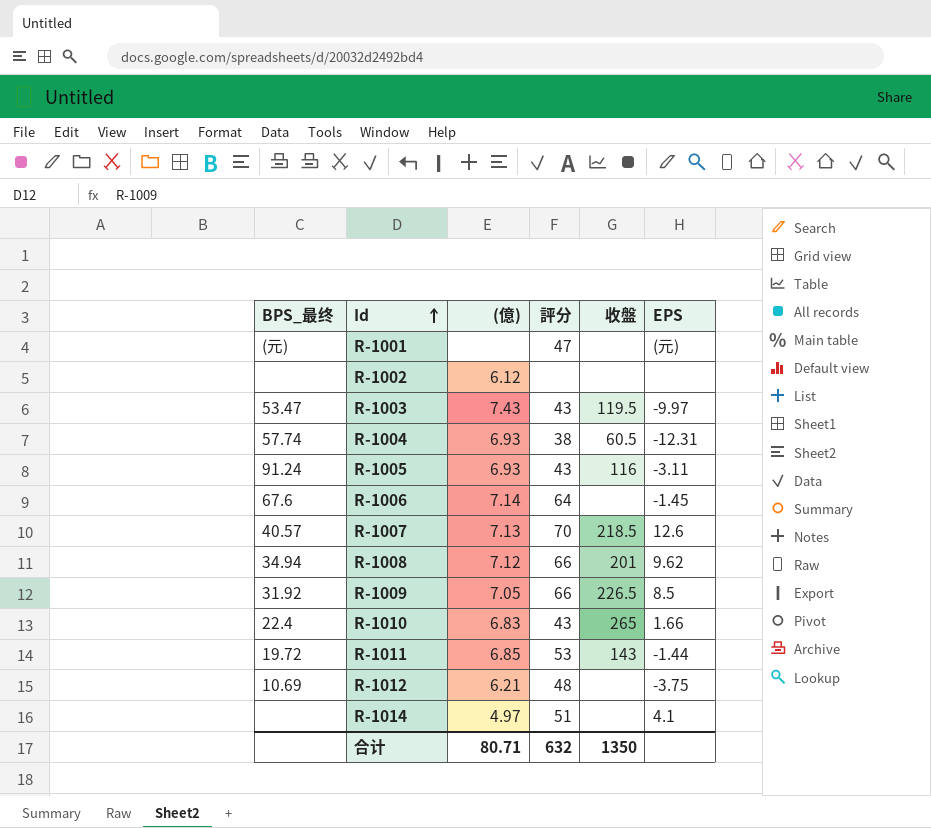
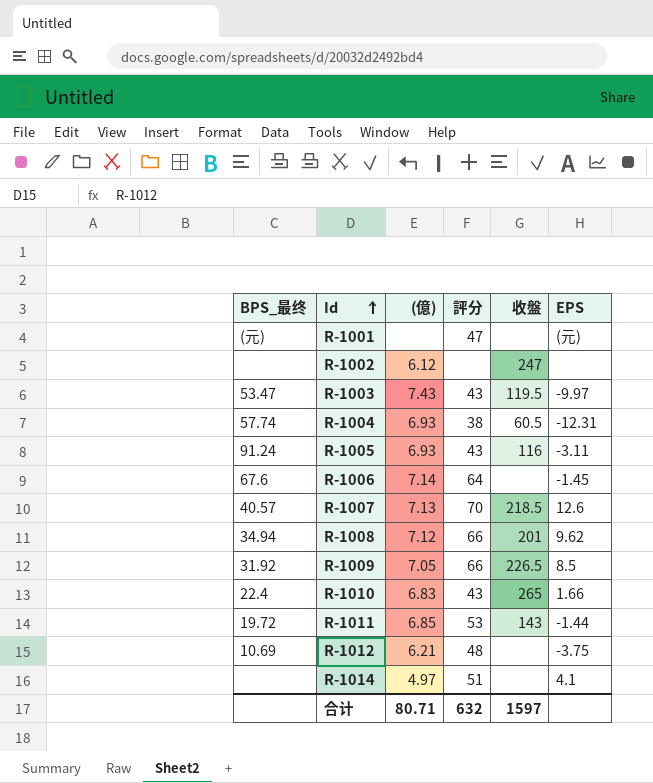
R-1002 | 收盤: none -> 247
合计 | 收盤: 1350 -> 1597

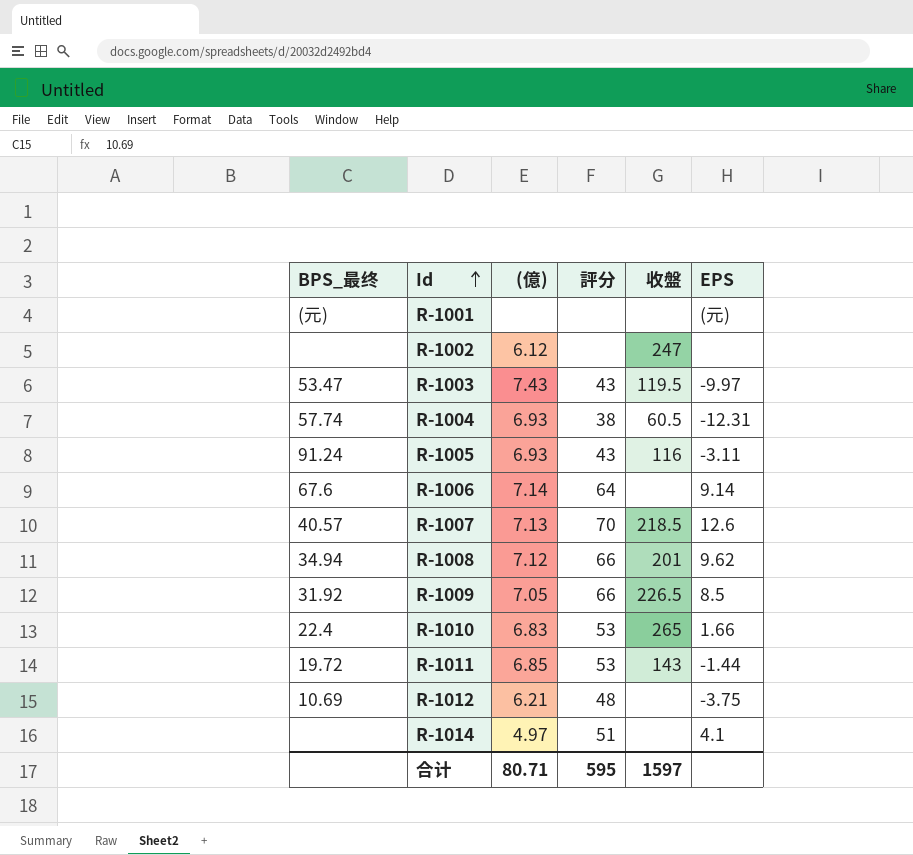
R-1001 | 評分: 47 -> none
R-1006 | EPS: -1.45 -> 9.14
R-1010 | 評分: 43 -> 53
合计 | 評分: 632 -> 595

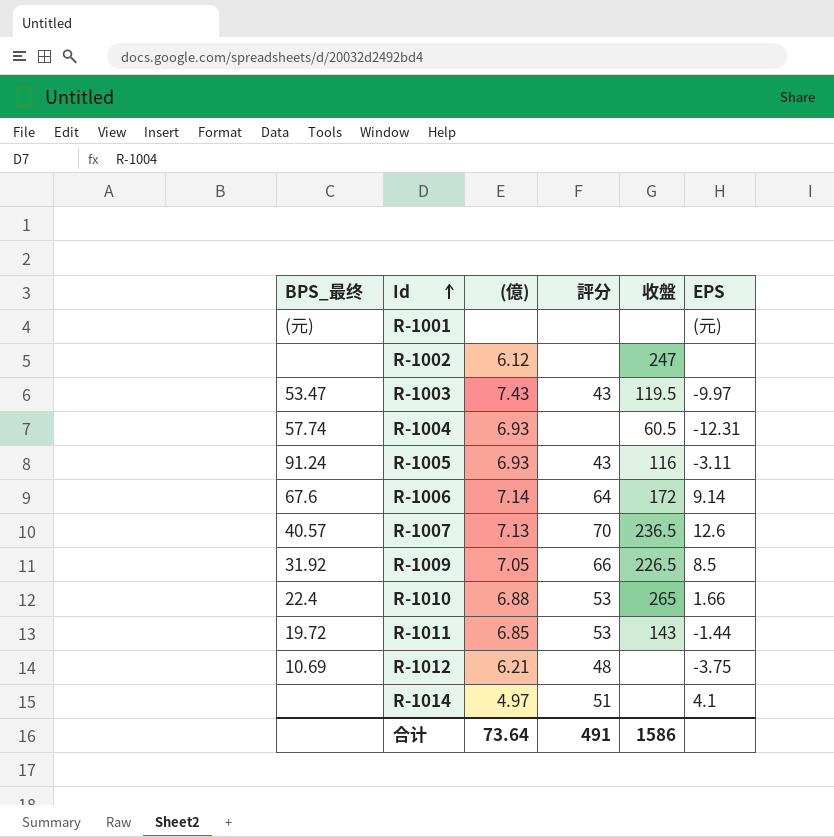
row R-1008: 34.94 | 7.12 | 66 | 201 | 9.62 -> none
R-1004 | 評分: 38 -> none
R-1006 | 收盤: none -> 172
R-1007 | 收盤: 218.5 -> 236.5
R-1010 | (億): 6.83 -> 6.88
合计 | (億): 80.71 -> 73.64
合计 | 評分: 595 -> 491
合计 | 收盤: 1597 -> 1586

